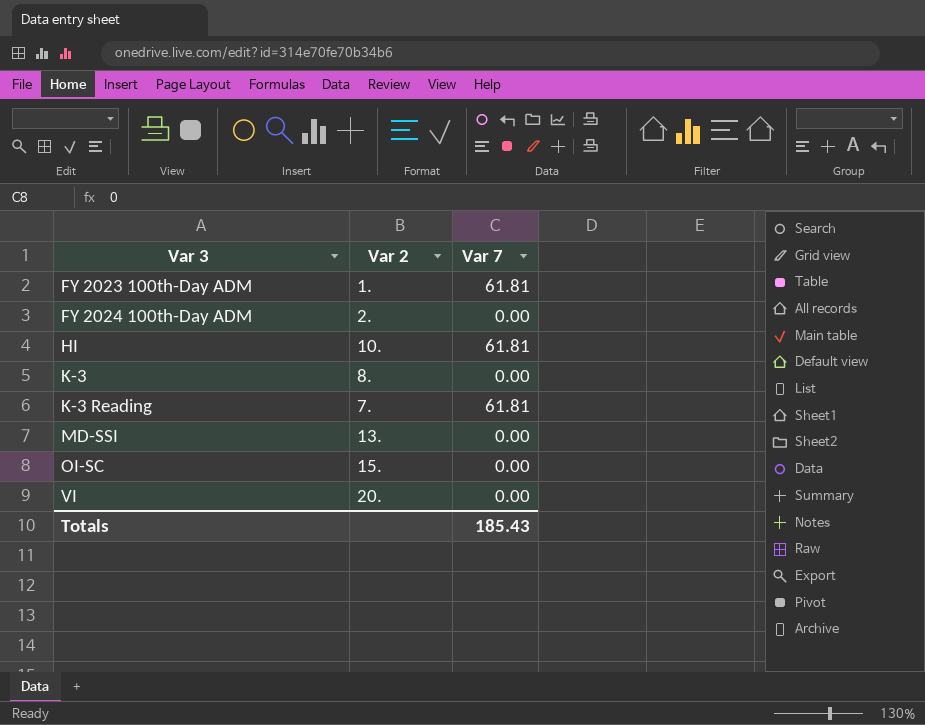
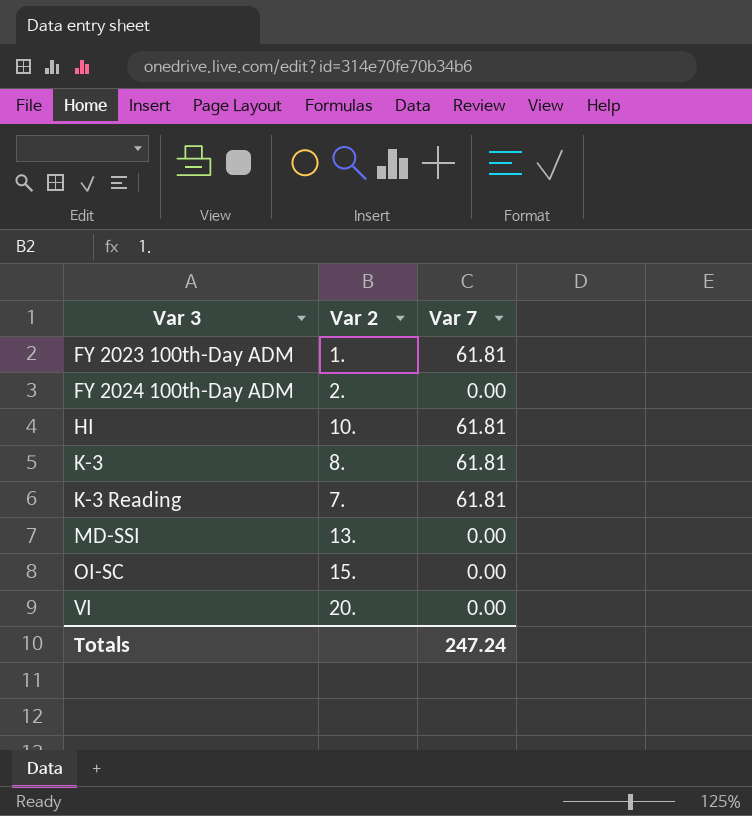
K-3 | Var 7: 0.00 -> 61.81
Totals | Var 7: 185.43 -> 247.24

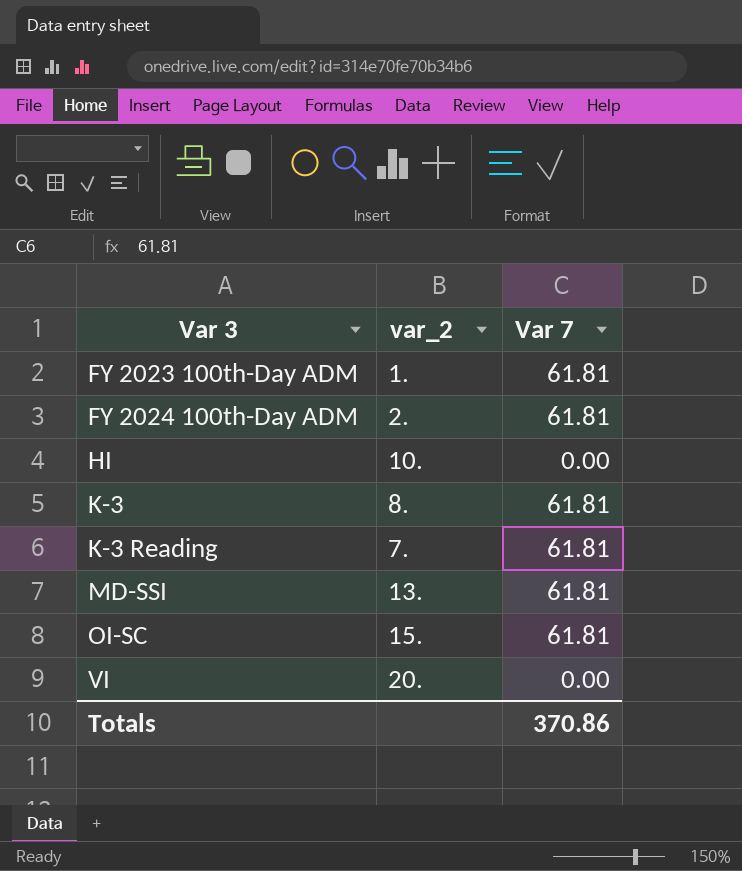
column name: Var 2 -> var_2
FY 2024 100th-Day ADM | Var 7: 0.00 -> 61.81
HI | Var 7: 61.81 -> 0.00
MD-SSI | Var 7: 0.00 -> 61.81
OI-SC | Var 7: 0.00 -> 61.81
Totals | Var 7: 247.24 -> 370.86

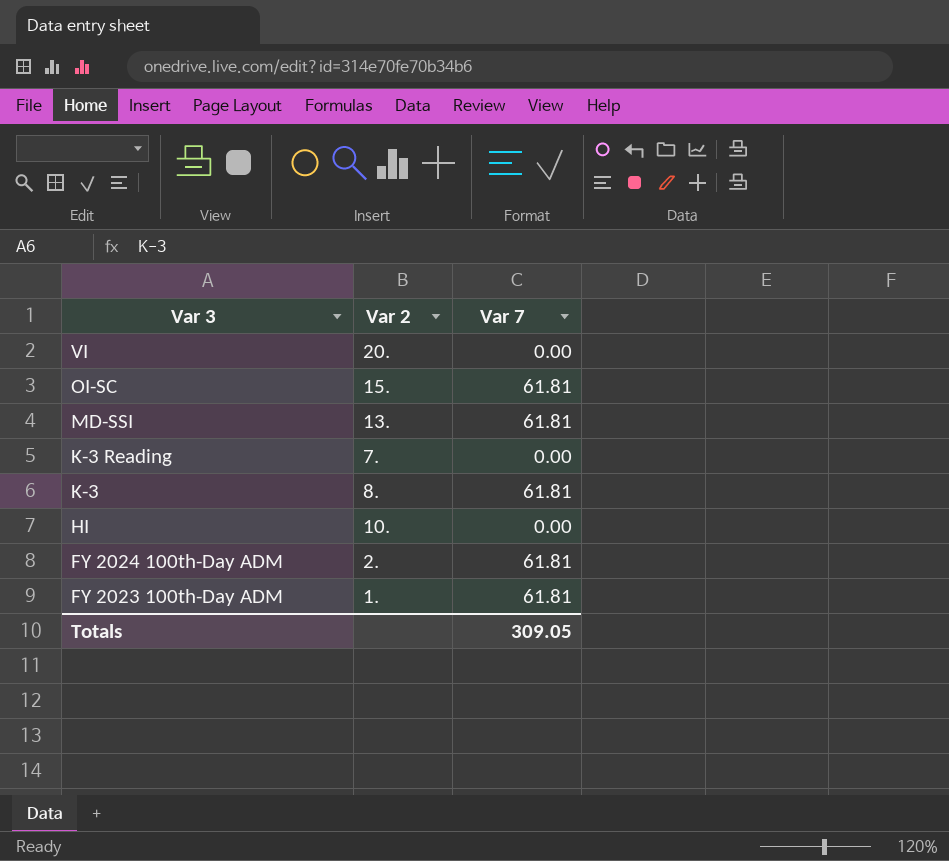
row order: Var 3 ascending -> Var 3 descending
column name: var_2 -> Var 2
K-3 Reading | Var 7: 61.81 -> 0.00
Totals | Var 7: 370.86 -> 309.05

